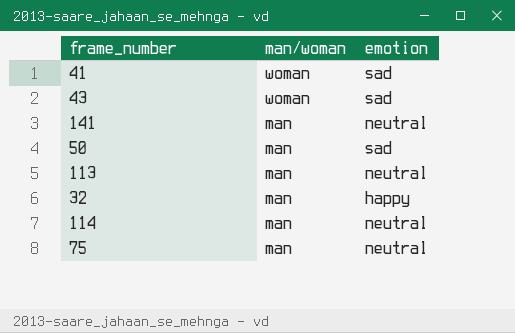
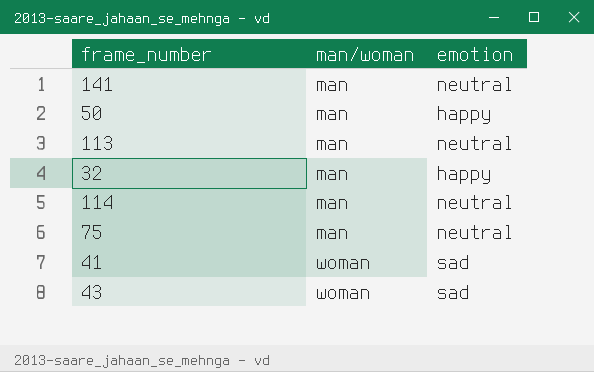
row order: man/woman descending -> man/woman ascending
50 | emotion: sad -> happy

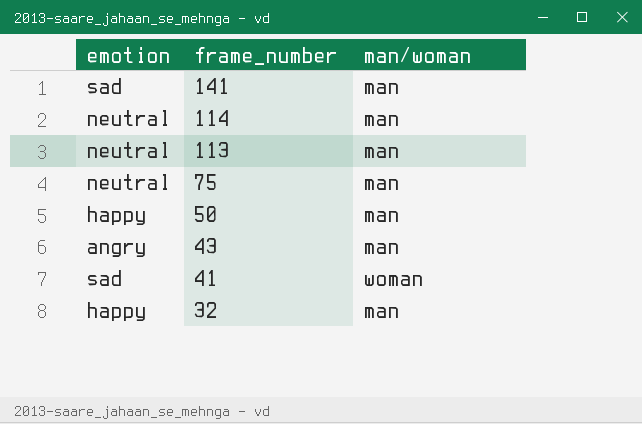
row order: man/woman ascending -> frame_number descending
column emotion | position: 3 -> 1
141 | emotion: neutral -> sad
43 | emotion: sad -> angry
43 | man/woman: woman -> man

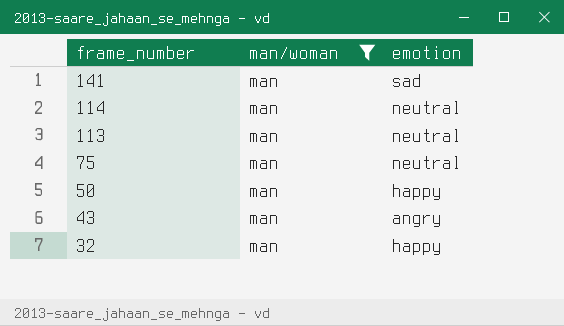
filter: none -> man/woman = man
column emotion | position: 1 -> 3

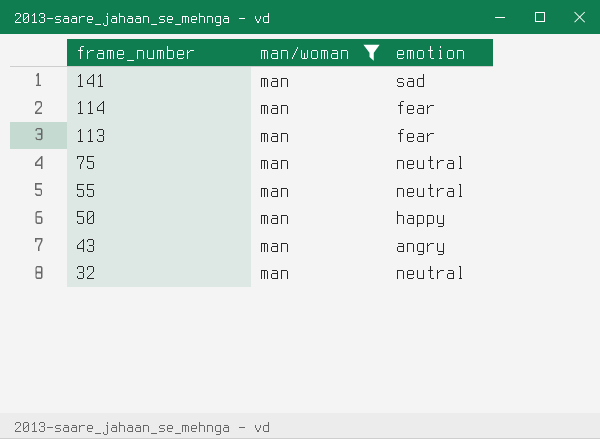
114 | emotion: neutral -> fear
113 | emotion: neutral -> fear
row 55: none -> man | neutral
32 | emotion: happy -> neutral

